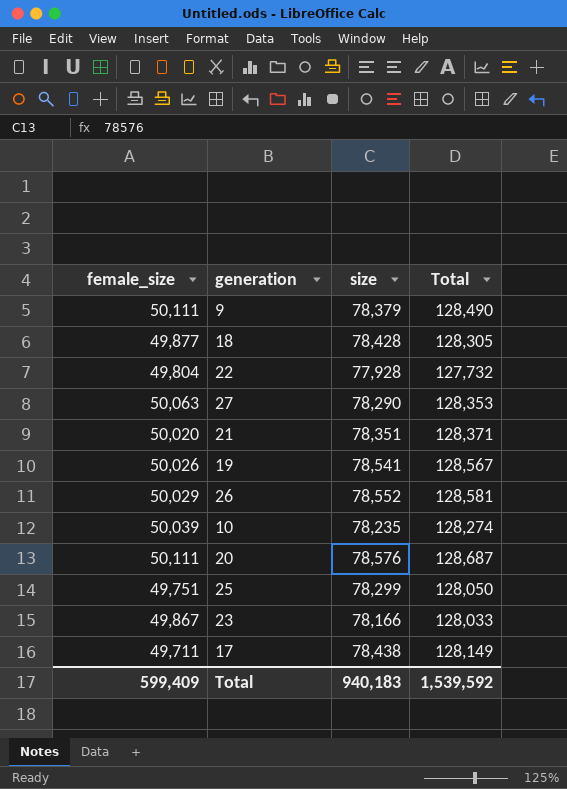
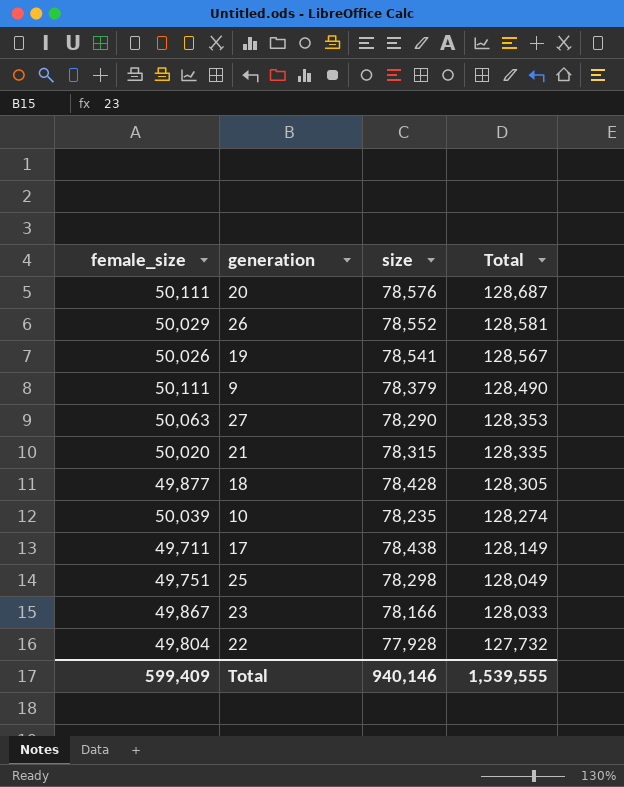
row order: none -> Total descending
21 | size: 78,351 -> 78,315
21 | Total: 128,371 -> 128,335
25 | size: 78,299 -> 78,298
25 | Total: 128,050 -> 128,049
Total | size: 940,183 -> 940,146
Total | Total: 1,539,592 -> 1,539,555

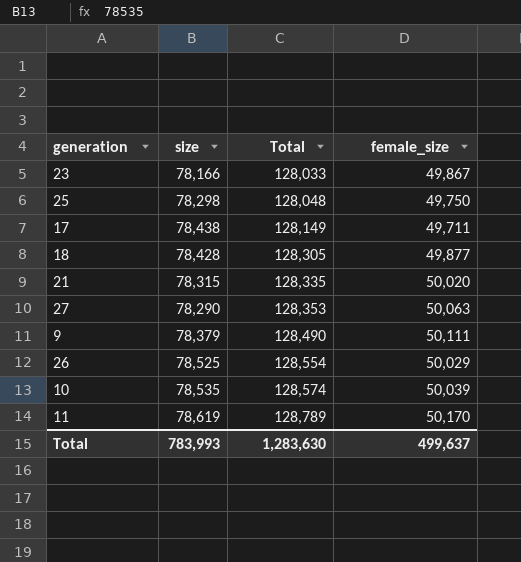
row order: Total descending -> Total ascending
column female_size | position: 1 -> 4
row 20: 50,111 | 78,576 | 128,687 -> none
row 19: 50,026 | 78,541 | 128,567 -> none
row 22: 49,804 | 77,928 | 127,732 -> none
25 | Total: 128,049 -> 128,048
25 | female_size: 49,751 -> 49,750
26 | size: 78,552 -> 78,525
26 | Total: 128,581 -> 128,554
10 | size: 78,235 -> 78,535
10 | Total: 128,274 -> 128,574
row 11: none -> 78,619 | 128,789 | 50,170
Total | size: 940,146 -> 783,993
Total | Total: 1,539,555 -> 1,283,630
Total | female_size: 599,409 -> 499,637

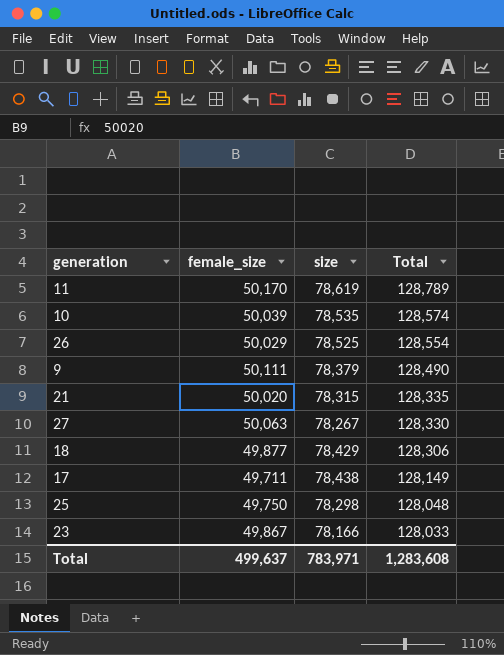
row order: Total ascending -> Total descending
column female_size | position: 4 -> 2
27 | size: 78,290 -> 78,267
27 | Total: 128,353 -> 128,330
18 | size: 78,428 -> 78,429
18 | Total: 128,305 -> 128,306
Total | size: 783,993 -> 783,971
Total | Total: 1,283,630 -> 1,283,608

